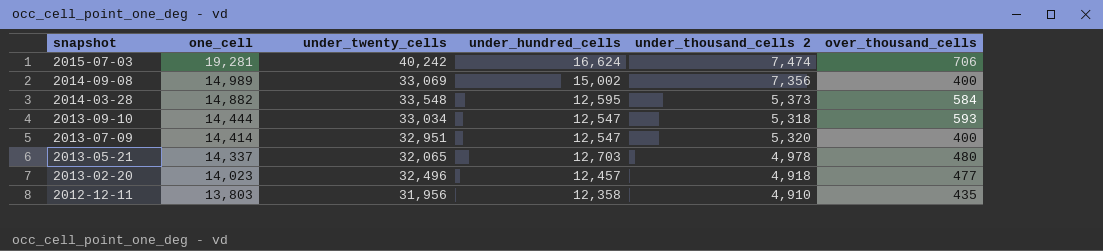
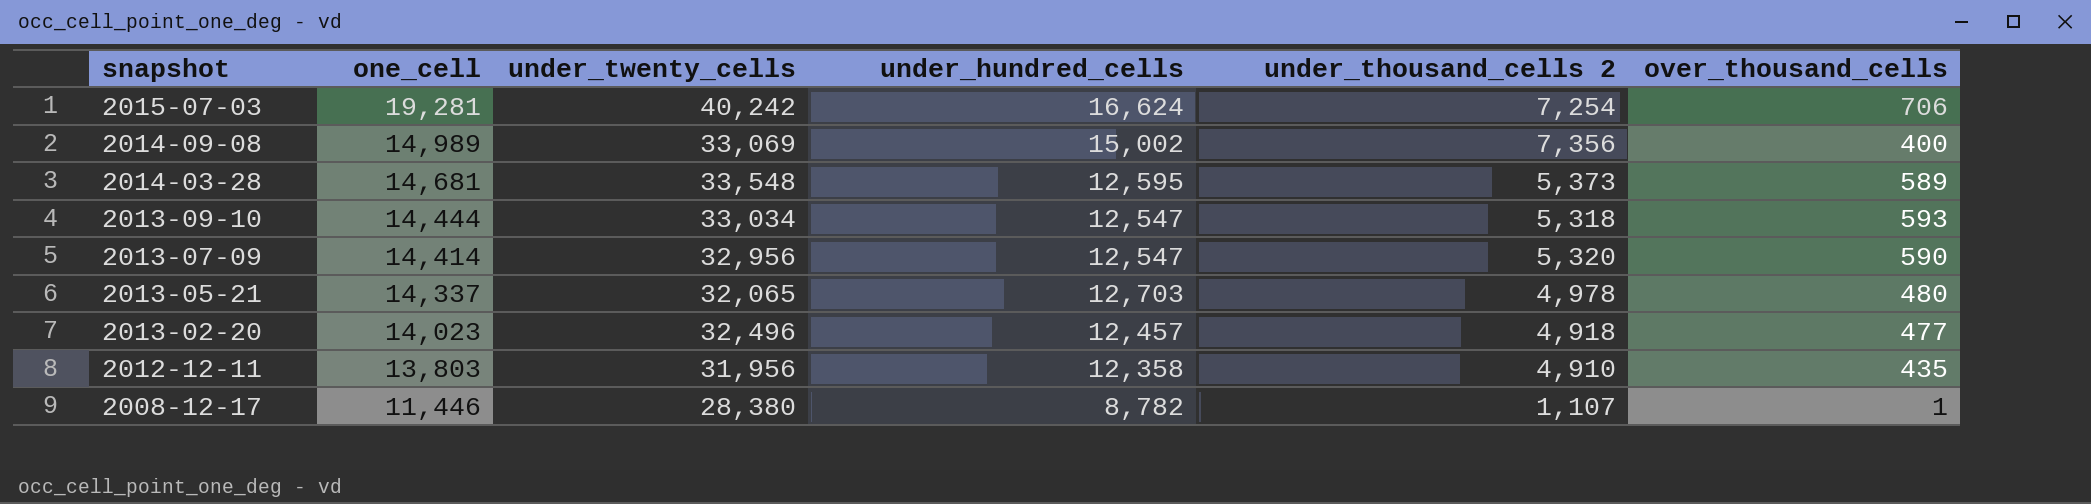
2015-07-03 | under_thousand_cells 2: 7,474 -> 7,254
2014-03-28 | one_cell: 14,882 -> 14,681
2014-03-28 | over_thousand_cells: 584 -> 589
2013-07-09 | under_twenty_cells: 32,951 -> 32,956
2013-07-09 | over_thousand_cells: 400 -> 590
row 2008-12-17: none -> 11,446 | 28,380 | 8,782 | 1,107 | 1

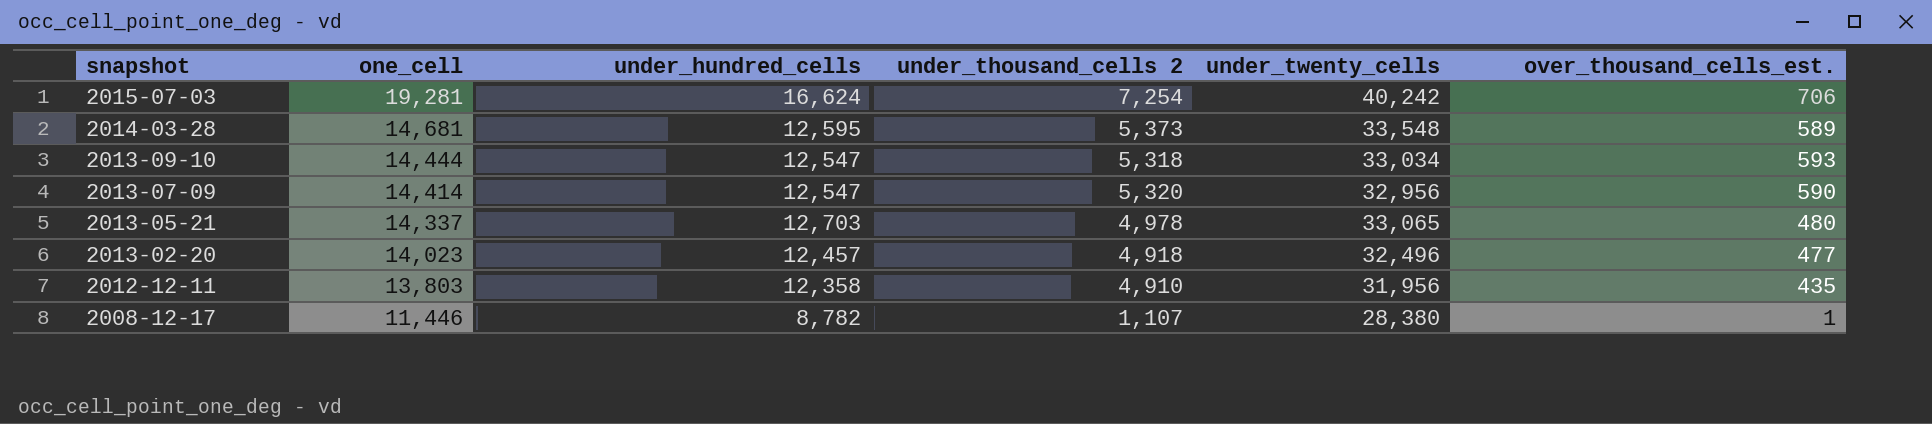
column under_twenty_cells | position: 3 -> 5
column name: over_thousand_cells -> over_thousand_cells_est.
row 2014-09-08: 14,989 | 33,069 | 15,002 | 7,356 | 400 -> none
2013-05-21 | under_twenty_cells: 32,065 -> 33,065

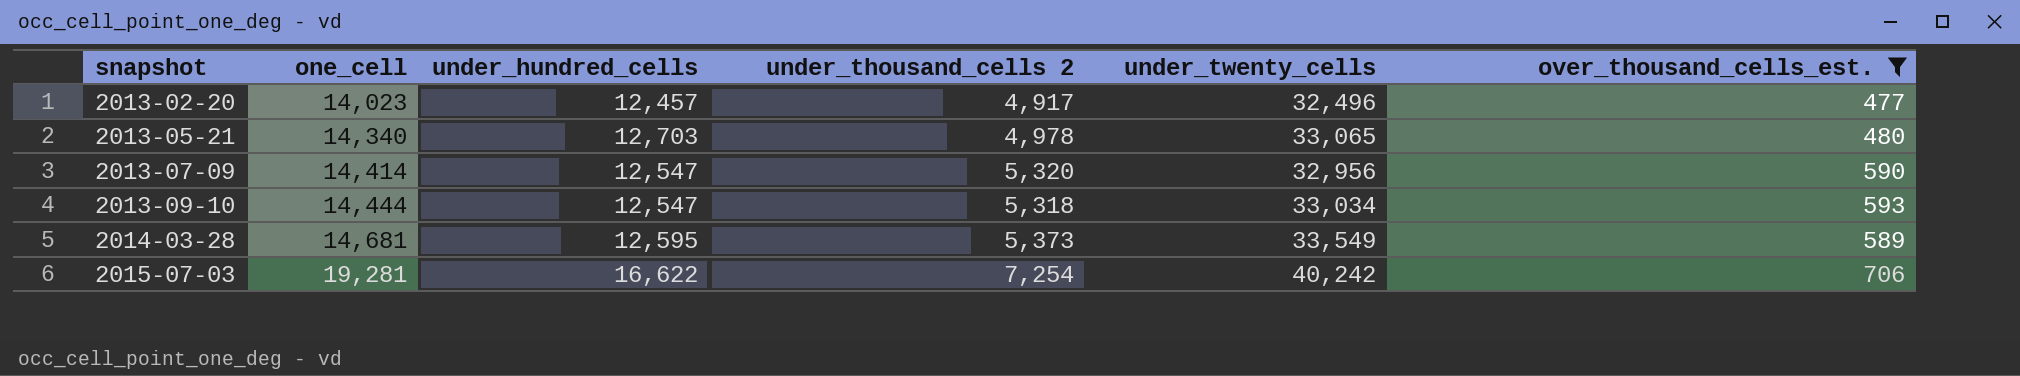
filter: none -> over_thousand_cells_est. >= 477
row order: snapshot descending -> snapshot ascending
2013-02-20 | under_thousand_cells 2: 4,918 -> 4,917
2013-05-21 | one_cell: 14,337 -> 14,340
2014-03-28 | under_twenty_cells: 33,548 -> 33,549
2015-07-03 | under_hundred_cells: 16,624 -> 16,622

